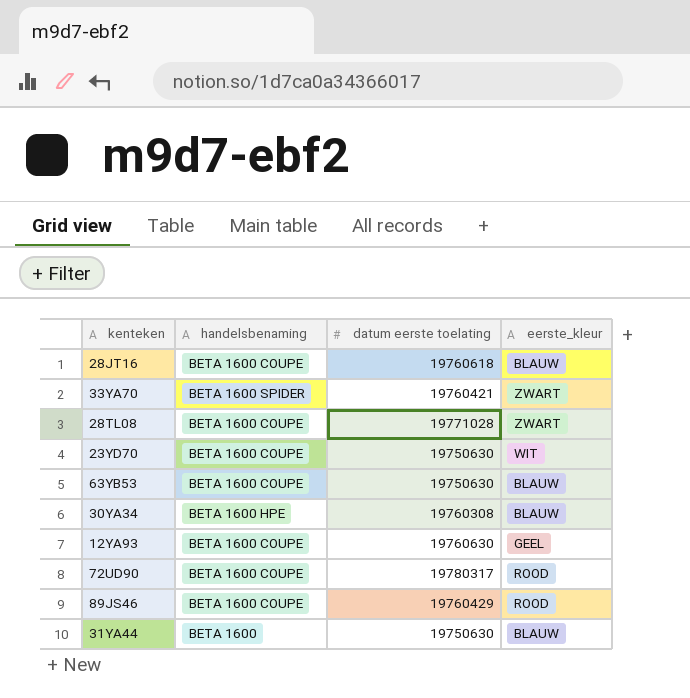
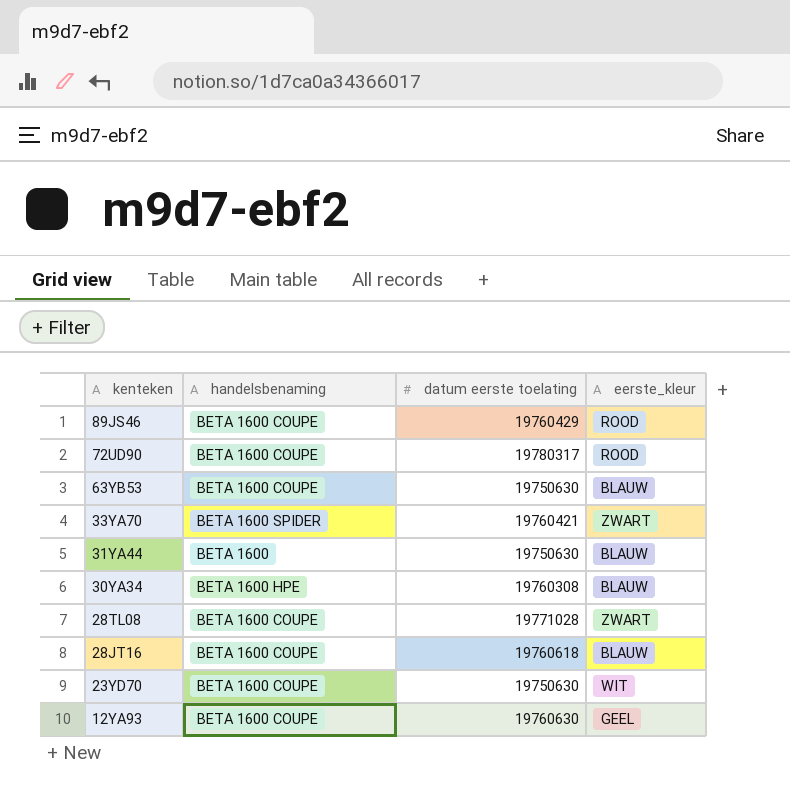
row order: none -> kenteken descending

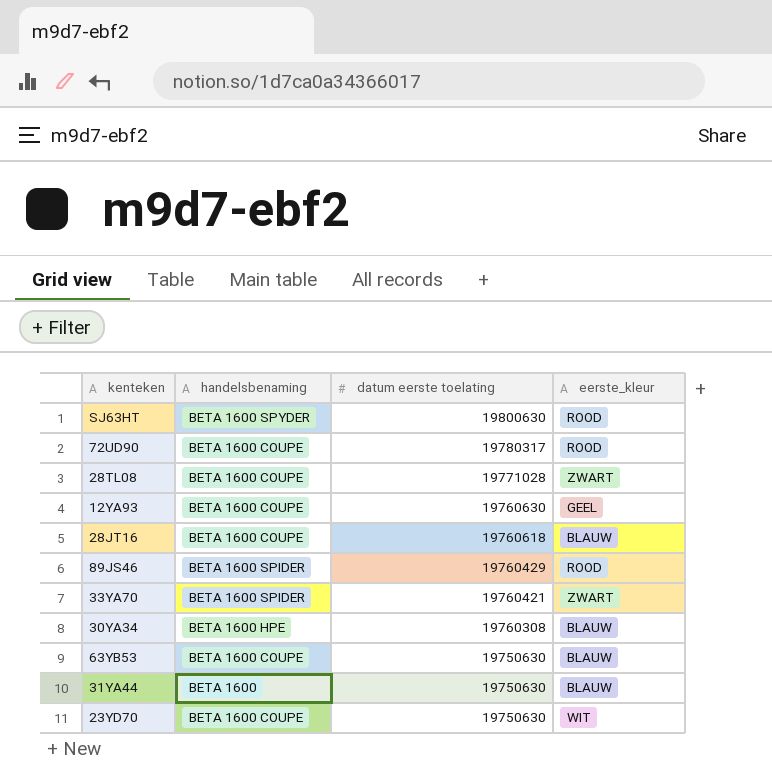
row order: kenteken descending -> datum eerste toelating descending
row SJ63HT: none -> BETA 1600 SPYDER | 19800630 | ROOD
89JS46 | handelsbenaming: BETA 1600 COUPE -> BETA 1600 SPIDER

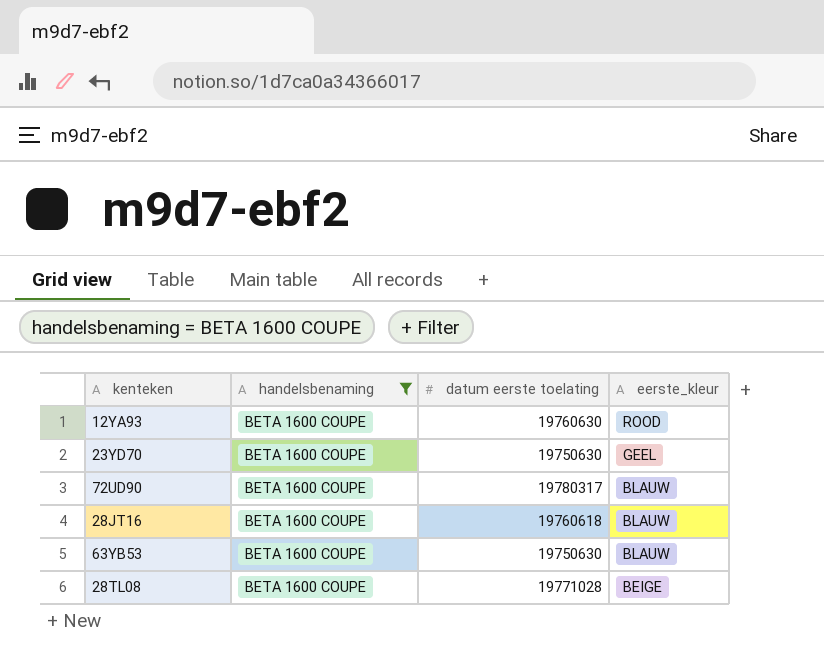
filter: none -> handelsbenaming = BETA 1600 COUPE
row order: datum eerste toelating descending -> eerste_kleur descending
12YA93 | eerste_kleur: GEEL -> ROOD
23YD70 | eerste_kleur: WIT -> GEEL
72UD90 | eerste_kleur: ROOD -> BLAUW
28TL08 | eerste_kleur: ZWART -> BEIGE

